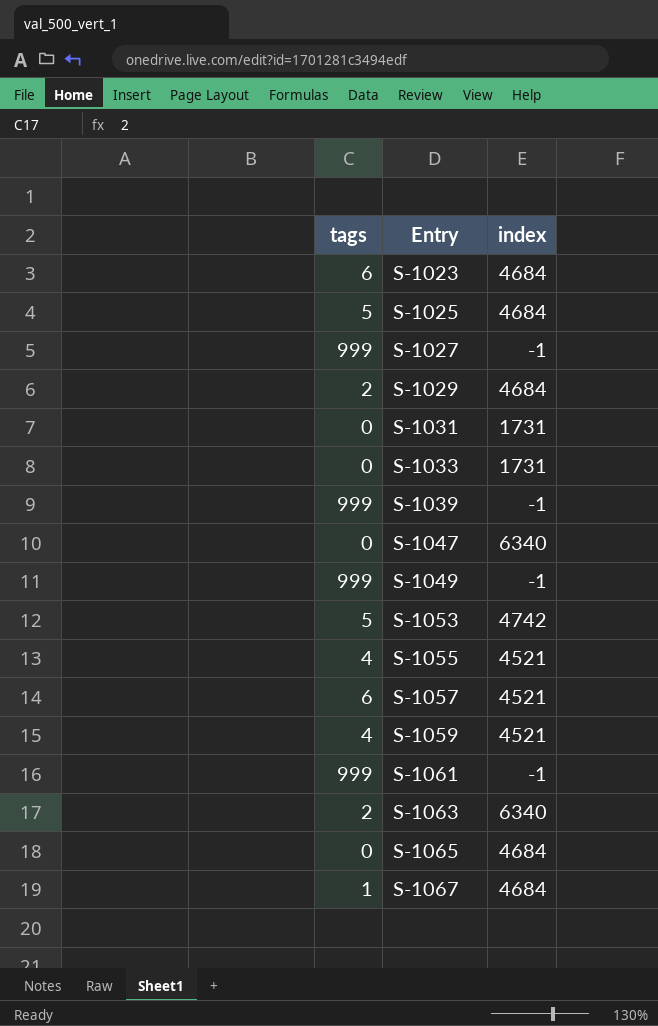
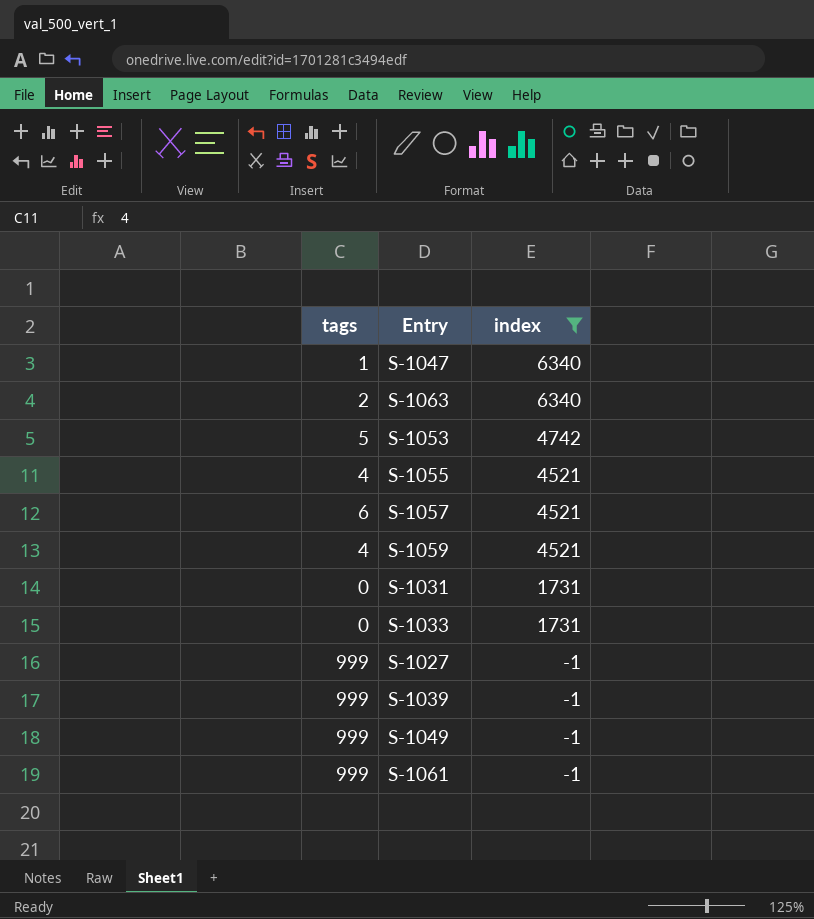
filter: none -> index != 4684
row order: Entry ascending -> index descending
S-1047 | tags: 0 -> 1

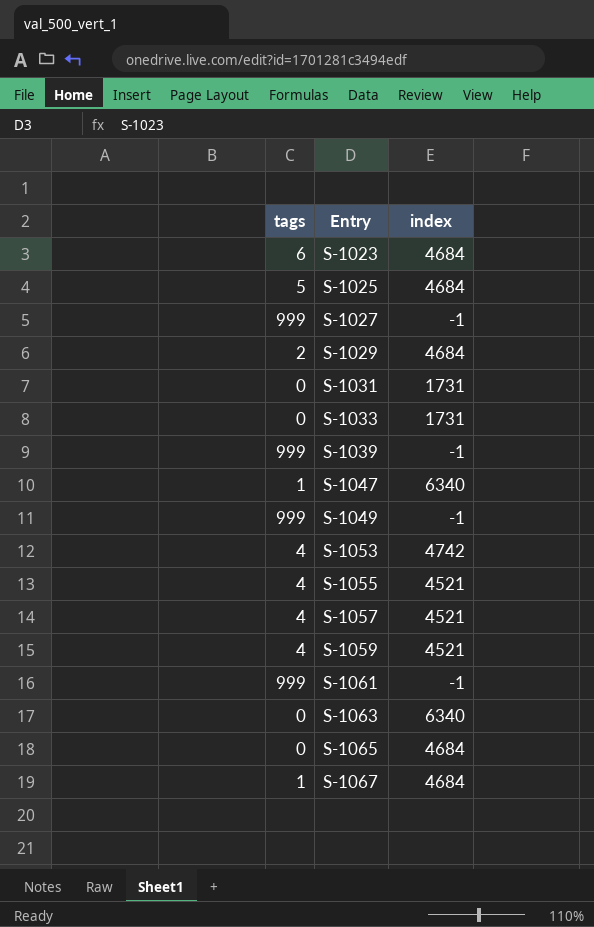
filter: index != 4684 -> none
row order: index descending -> Entry ascending
S-1053 | tags: 5 -> 4
S-1057 | tags: 6 -> 4
S-1063 | tags: 2 -> 0

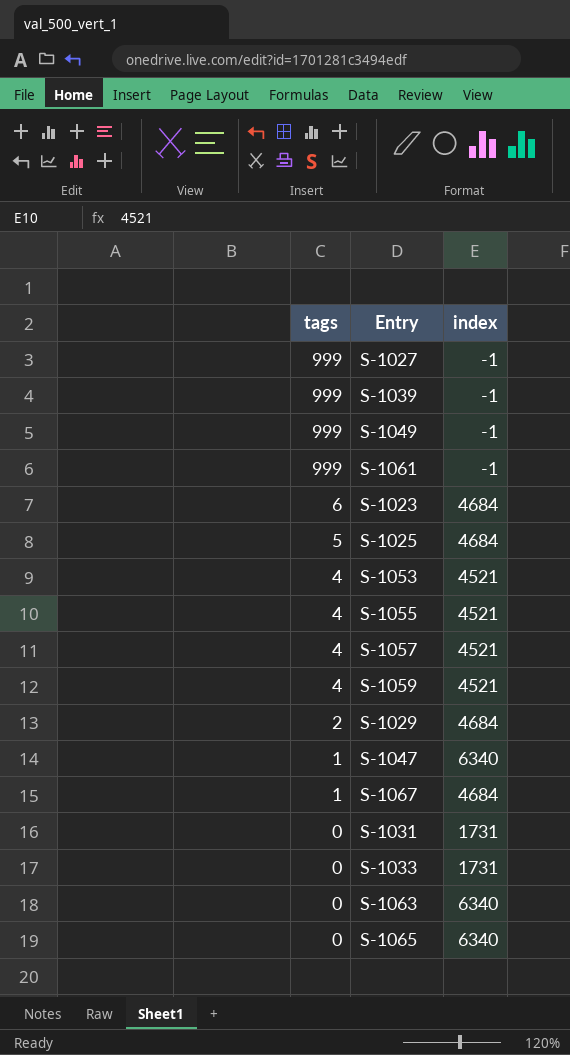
row order: Entry ascending -> tags descending
S-1053 | index: 4742 -> 4521
S-1065 | index: 4684 -> 6340

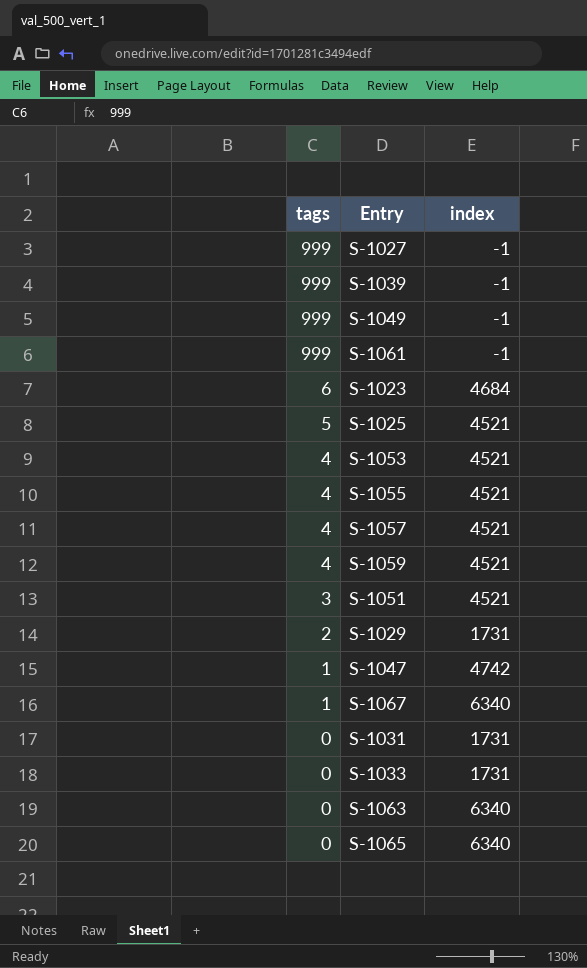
S-1025 | index: 4684 -> 4521
row S-1051: none -> 3 | 4521
S-1029 | index: 4684 -> 1731
S-1047 | index: 6340 -> 4742
S-1067 | index: 4684 -> 6340

